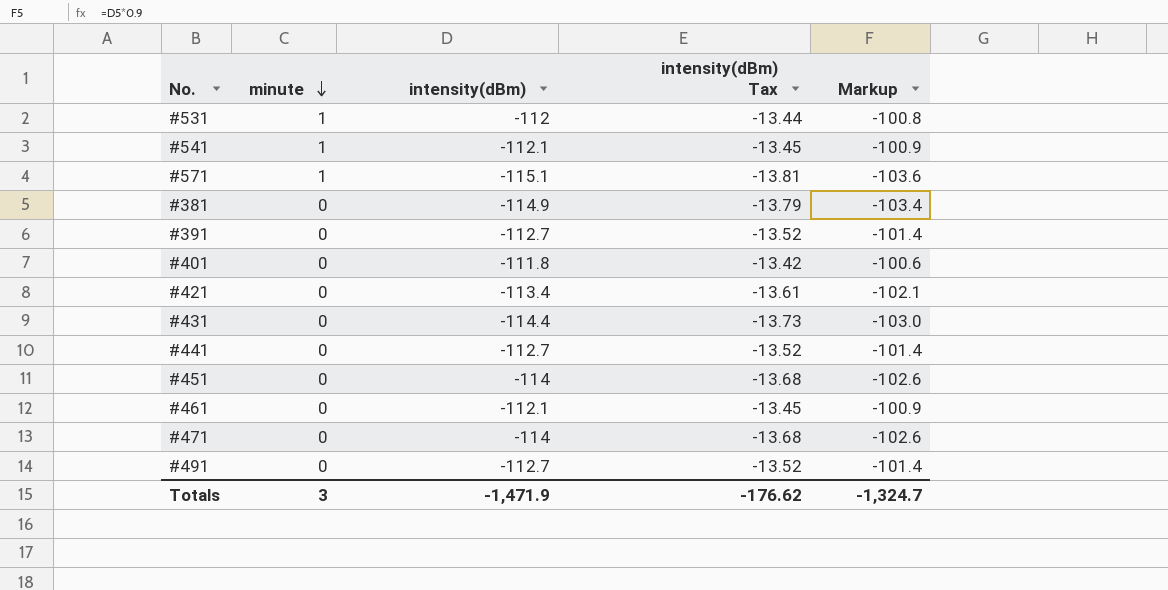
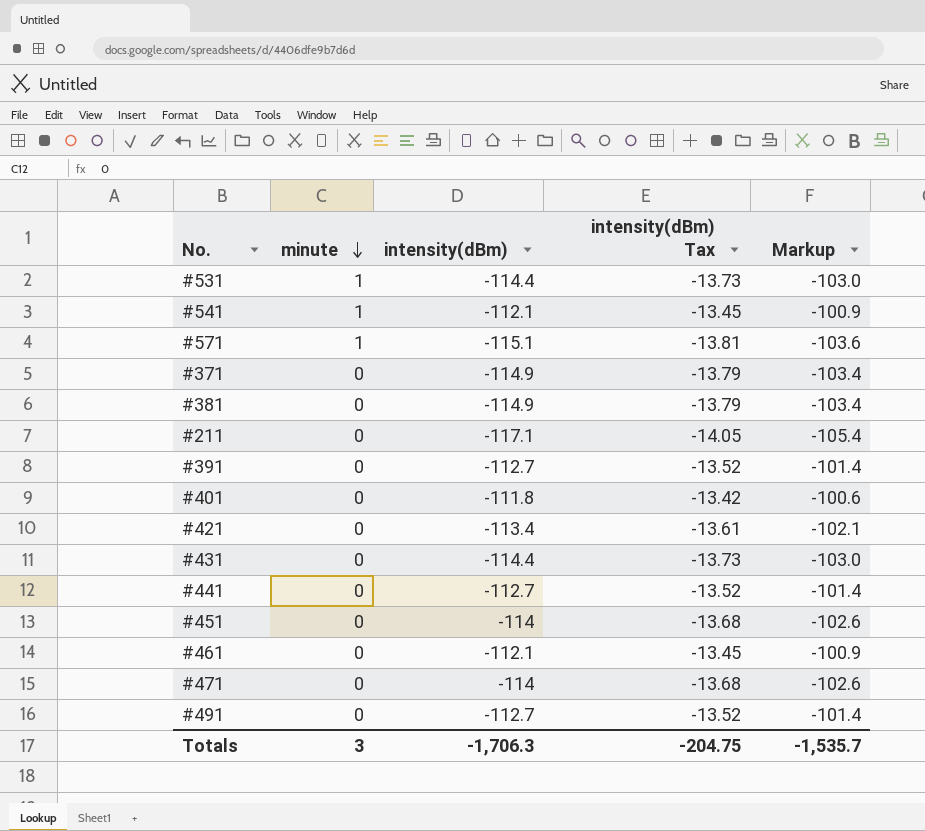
#531 | intensity(dBm): -112 -> -114.4
#531 | intensity(dBm) Tax: -13.44 -> -13.73
#531 | Markup: -100.8 -> -103.0
row #371: none -> 0 | -114.9 | -13.79 | -103.4
row #211: none -> 0 | -117.1 | -14.05 | -105.4
Totals | intensity(dBm): -1,471.9 -> -1,706.3
Totals | intensity(dBm) Tax: -176.62 -> -204.75
Totals | Markup: -1,324.7 -> -1,535.7

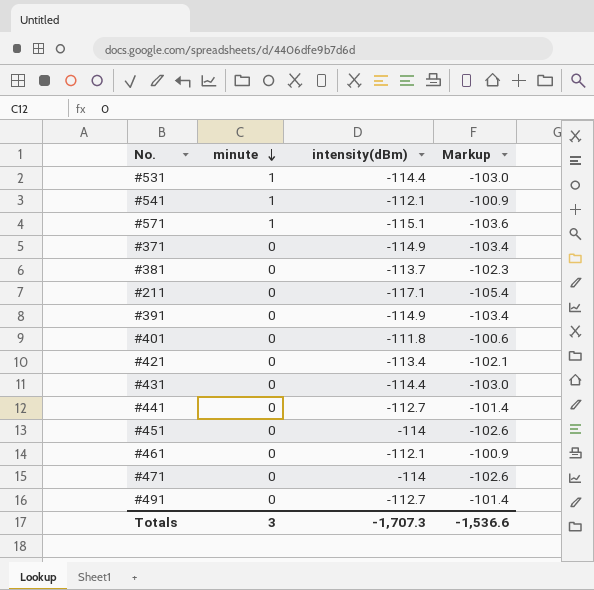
column intensity(dBm) Tax | formula: [intensity(dBm)] * 0.12 -> none
#381 | intensity(dBm): -114.9 -> -113.7
#381 | Markup: -103.4 -> -102.3
#391 | intensity(dBm): -112.7 -> -114.9
#391 | Markup: -101.4 -> -103.4
Totals | intensity(dBm): -1,706.3 -> -1,707.3
Totals | Markup: -1,535.7 -> -1,536.6

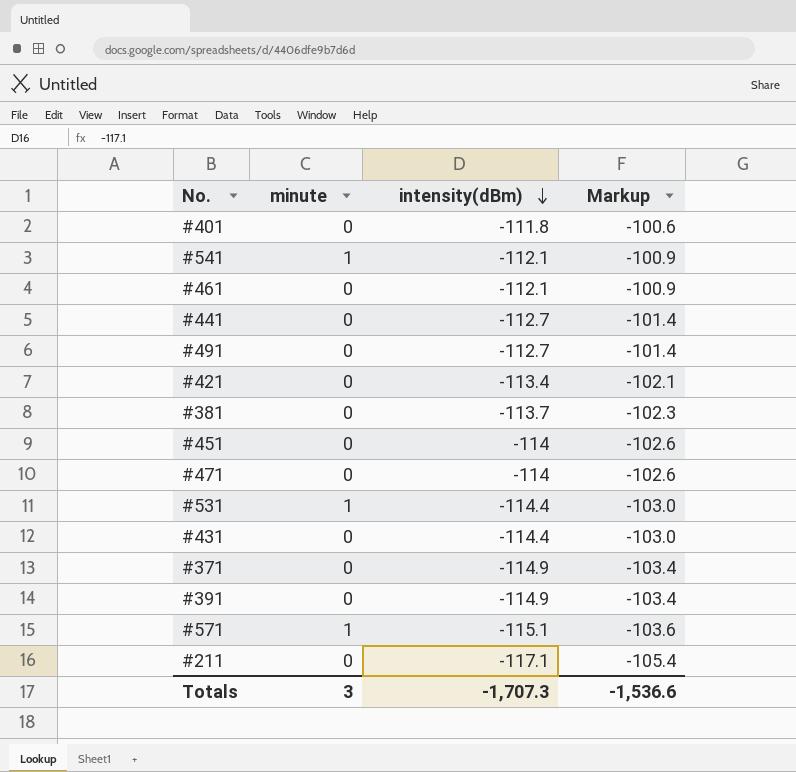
row order: minute descending -> intensity(dBm) descending

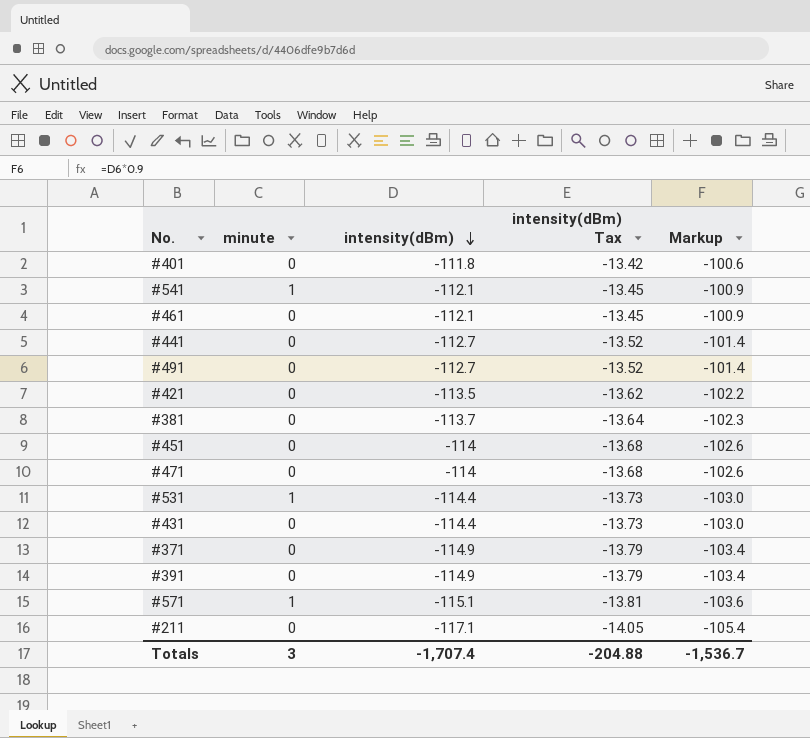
column intensity(dBm) Tax | formula: none -> [intensity(dBm)] * 0.12
#421 | intensity(dBm): -113.4 -> -113.5
#421 | Markup: -102.1 -> -102.2
Totals | intensity(dBm): -1,707.3 -> -1,707.4
Totals | Markup: -1,536.6 -> -1,536.7

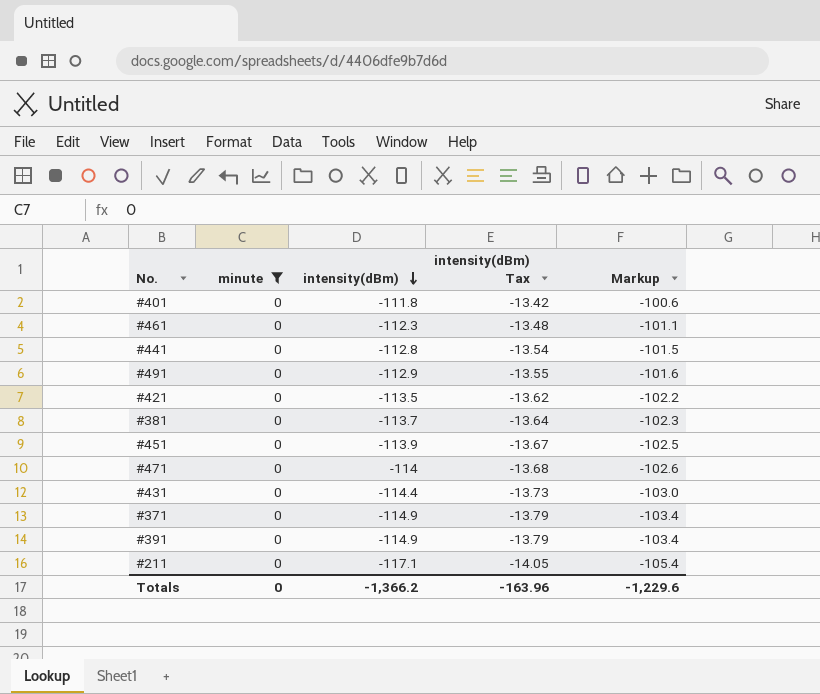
filter: none -> minute = 0
#461 | intensity(dBm): -112.1 -> -112.3
#461 | intensity(dBm) Tax: -13.45 -> -13.48
#461 | Markup: -100.9 -> -101.1
#441 | intensity(dBm): -112.7 -> -112.8
#441 | intensity(dBm) Tax: -13.52 -> -13.54
#441 | Markup: -101.4 -> -101.5
#491 | intensity(dBm): -112.7 -> -112.9
#491 | intensity(dBm) Tax: -13.52 -> -13.55
#491 | Markup: -101.4 -> -101.6
#451 | intensity(dBm): -114 -> -113.9
#451 | intensity(dBm) Tax: -13.68 -> -13.67
#451 | Markup: -102.6 -> -102.5
Totals | minute: 3 -> 0
Totals | intensity(dBm): -1,707.4 -> -1,366.2
Totals | intensity(dBm) Tax: -204.88 -> -163.96
Totals | Markup: -1,536.7 -> -1,229.6

